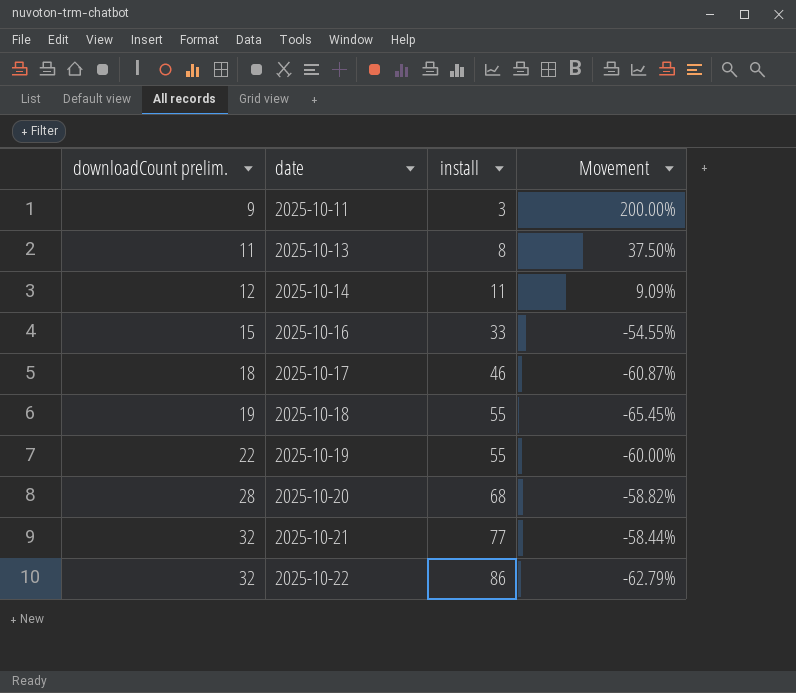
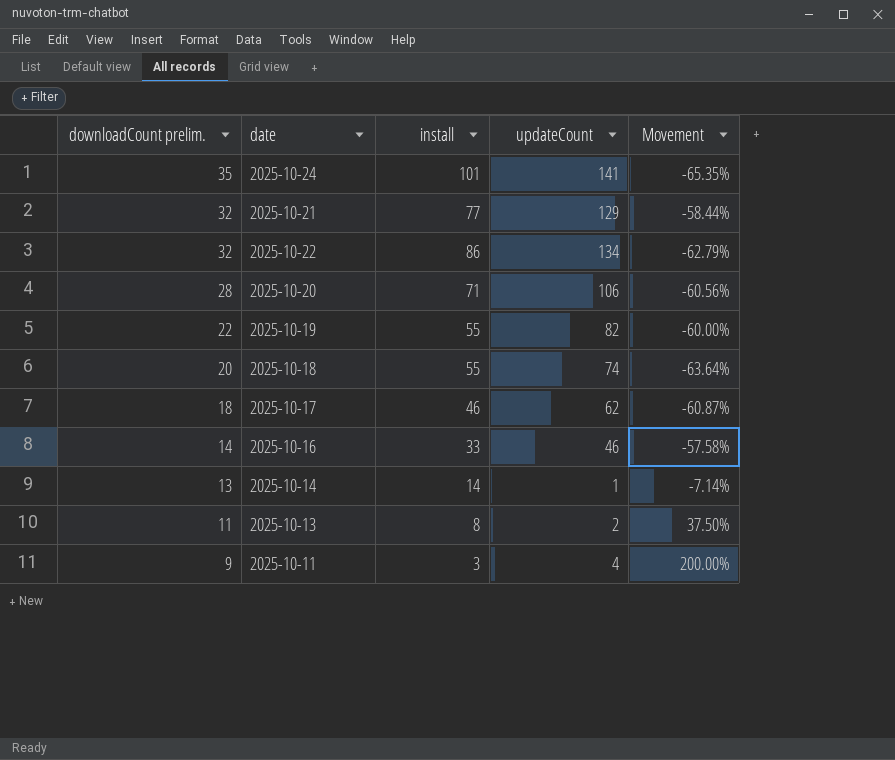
row order: downloadCount prelim. ascending -> downloadCount prelim. descending
column updateCount | position: none -> 4
row 2025-10-24: none -> 35 | 101 | 141 | -65.35%
2025-10-20 | install: 68 -> 71
2025-10-20 | Movement: -58.82% -> -60.56%
2025-10-18 | downloadCount prelim.: 19 -> 20
2025-10-18 | Movement: -65.45% -> -63.64%
2025-10-16 | downloadCount prelim.: 15 -> 14
2025-10-16 | Movement: -54.55% -> -57.58%
2025-10-14 | downloadCount prelim.: 12 -> 13
2025-10-14 | install: 11 -> 14
2025-10-14 | Movement: 9.09% -> -7.14%

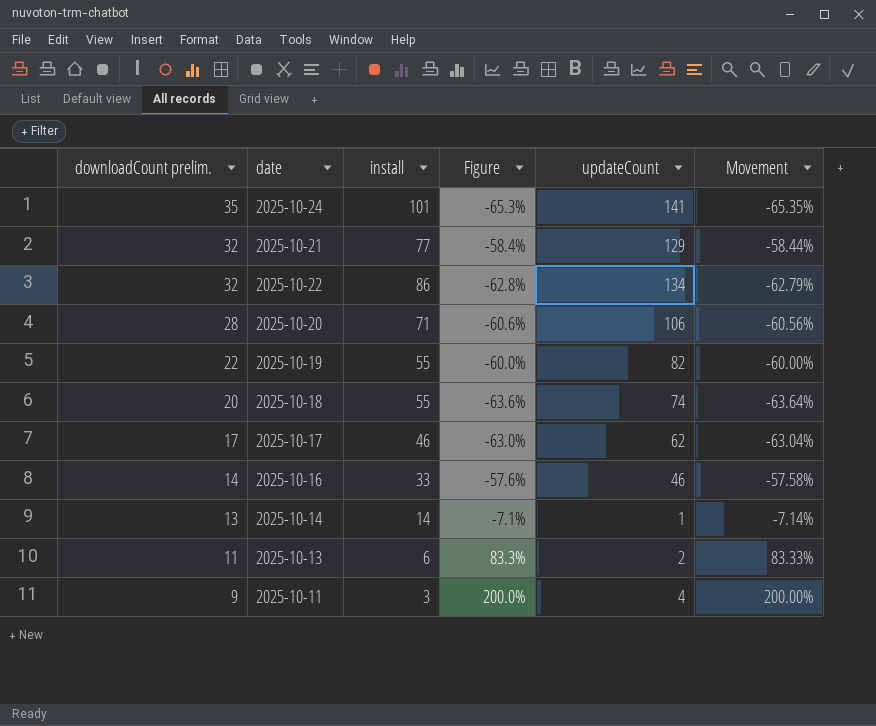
column Figure | formula: none -> ([downloadCount prelim.] - [install]) / [install]
2025-10-17 | downloadCount prelim.: 18 -> 17
2025-10-17 | Movement: -60.87% -> -63.04%
2025-10-13 | install: 8 -> 6
2025-10-13 | Movement: 37.50% -> 83.33%

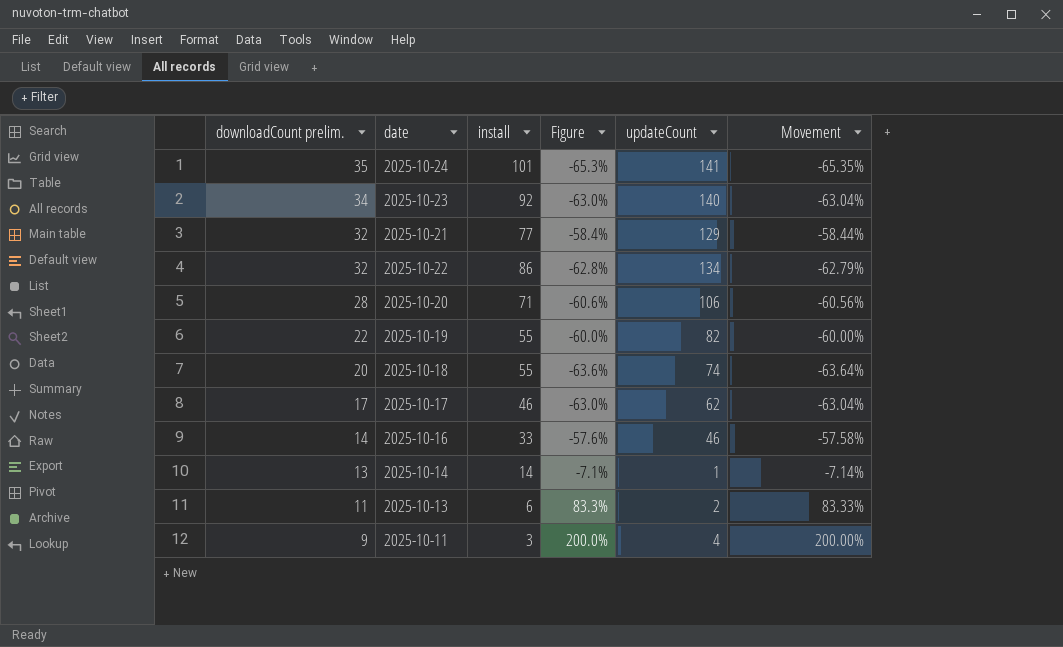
row 2025-10-23: none -> 34 | 92 | -63.0% | 140 | -63.04%

